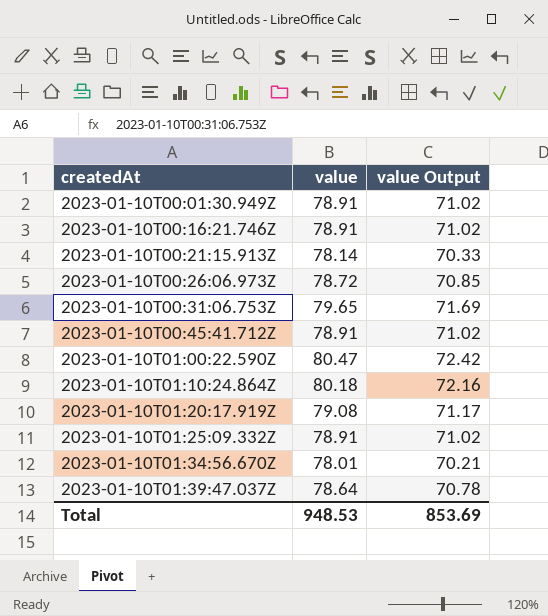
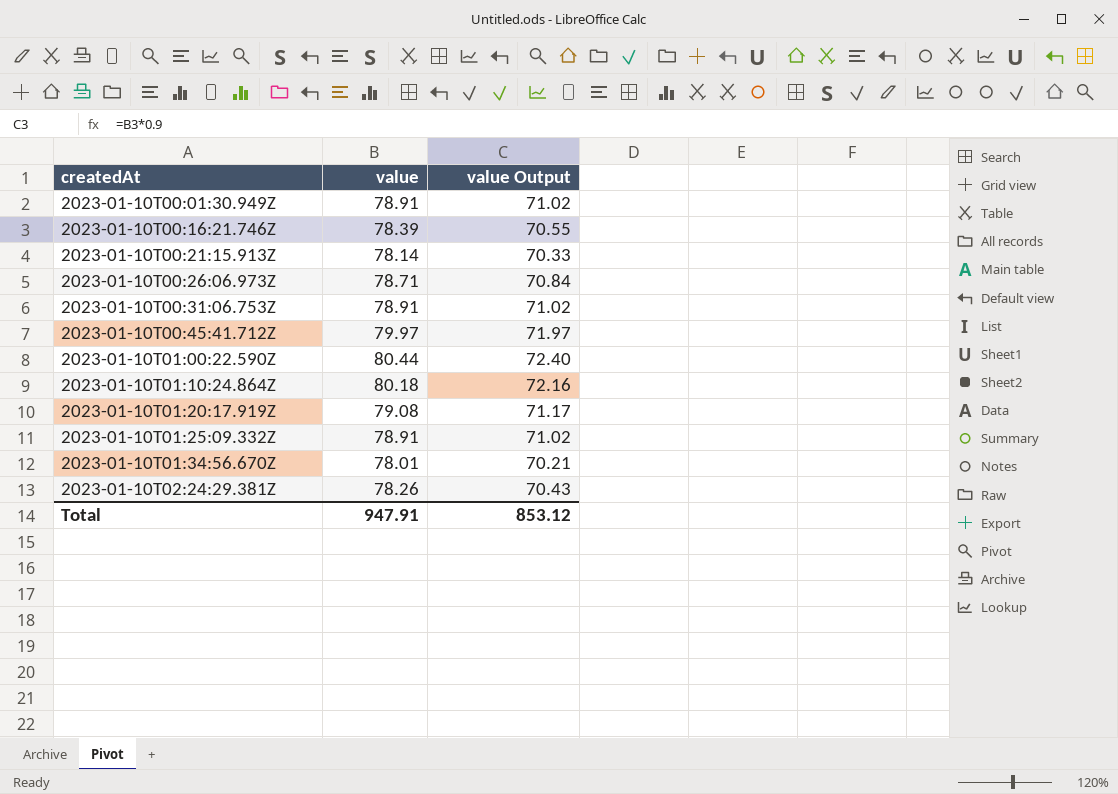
row 2023-01-10T01:39:47.037Z: 78.64 | 70.78 -> none
2023-01-10T00:16:21.746Z | value: 78.91 -> 78.39
2023-01-10T00:16:21.746Z | value Output: 71.02 -> 70.55
2023-01-10T00:26:06.973Z | value: 78.72 -> 78.71
2023-01-10T00:26:06.973Z | value Output: 70.85 -> 70.84
2023-01-10T00:31:06.753Z | value: 79.65 -> 78.91
2023-01-10T00:31:06.753Z | value Output: 71.69 -> 71.02
2023-01-10T00:45:41.712Z | value: 78.91 -> 79.97
2023-01-10T00:45:41.712Z | value Output: 71.02 -> 71.97
2023-01-10T01:00:22.590Z | value: 80.47 -> 80.44
2023-01-10T01:00:22.590Z | value Output: 72.42 -> 72.40
row 2023-01-10T02:24:29.381Z: none -> 78.26 | 70.43
Total | value: 948.53 -> 947.91
Total | value Output: 853.69 -> 853.12

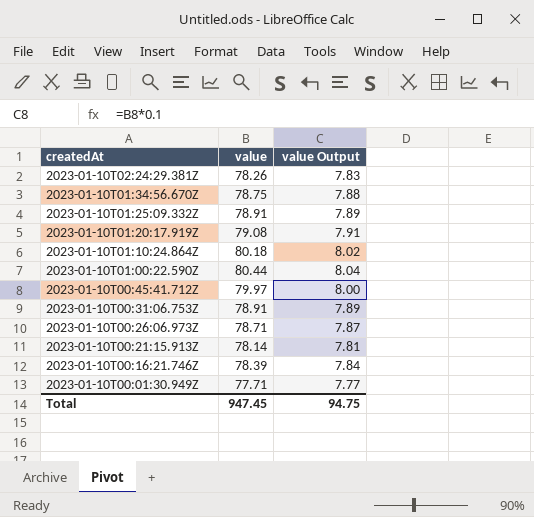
row order: createdAt ascending -> createdAt descending
column value Output | formula: [value] * 0.9 -> [value] * 0.1
2023-01-10T01:34:56.670Z | value: 78.01 -> 78.75
2023-01-10T00:01:30.949Z | value: 78.91 -> 77.71
Total | value: 947.91 -> 947.45
Total | value Output: 853.12 -> 94.75

